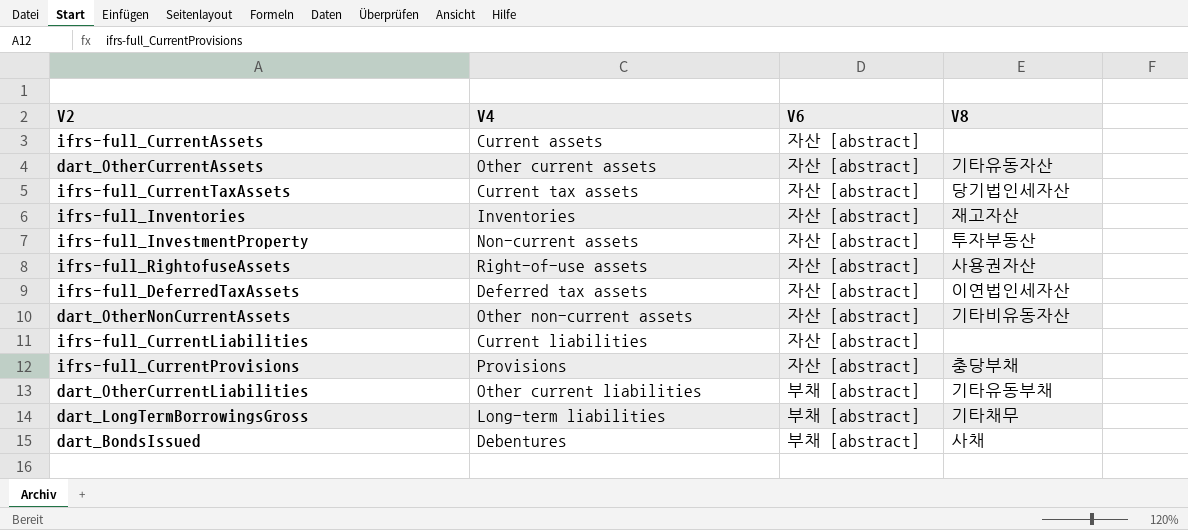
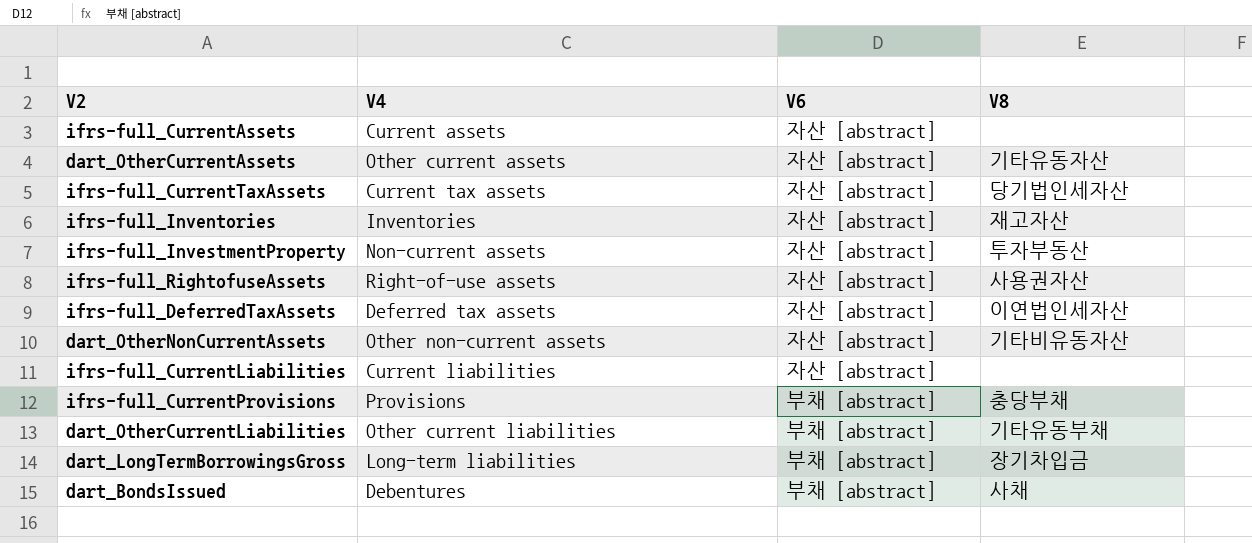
ifrs-full_CurrentProvisions | V6: 자산 [abstract] -> 부채 [abstract]
dart_LongTermBorrowingsGross | V8: 기타채무 -> 장기차입금

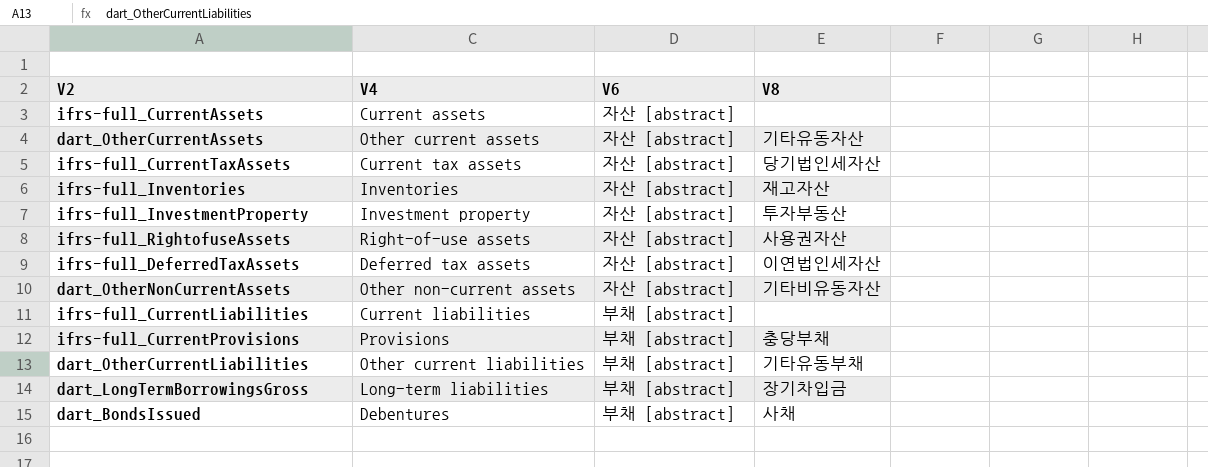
ifrs-full_InvestmentProperty | V4: Non-current assets -> Investment property
ifrs-full_CurrentLiabilities | V6: 자산 [abstract] -> 부채 [abstract]

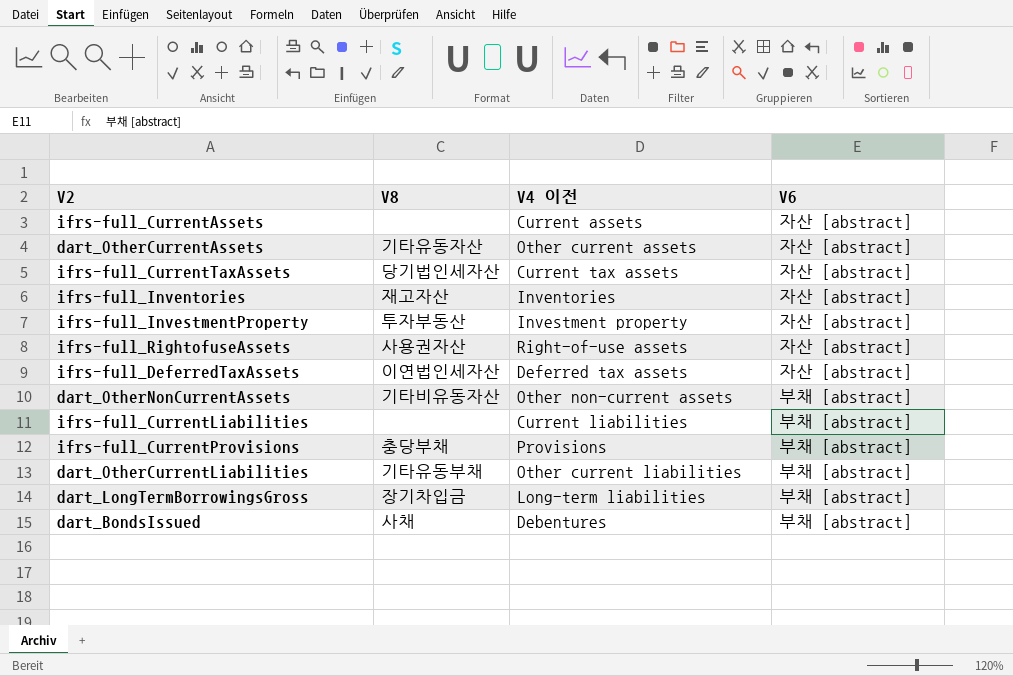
column V8 | position: 4 -> 2
column name: V4 -> V4 이전
dart_OtherNonCurrentAssets | V6: 자산 [abstract] -> 부채 [abstract]

